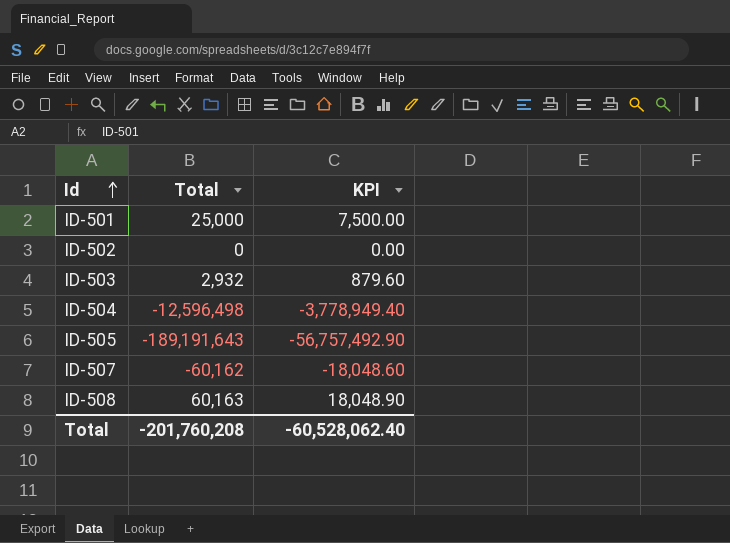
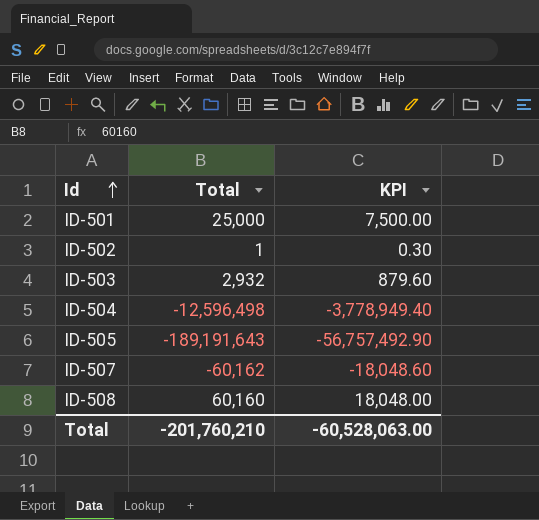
ID-502 | Total: 0 -> 1
ID-502 | KPI: 0.00 -> 0.30
ID-508 | Total: 60,163 -> 60,160
ID-508 | KPI: 18,048.90 -> 18,048.00
Total | Total: -201,760,208 -> -201,760,210
Total | KPI: -60,528,062.40 -> -60,528,063.00

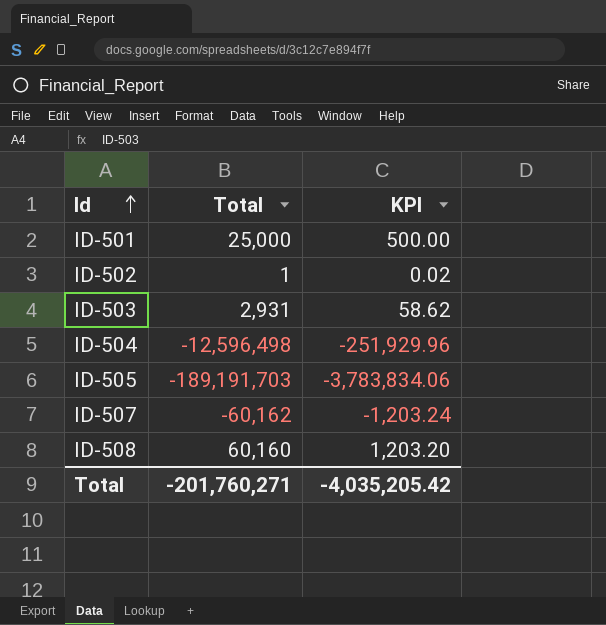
column KPI | formula: [Total] * 0.3 -> [Total] * 0.02
ID-503 | Total: 2,932 -> 2,931
ID-505 | Total: -189,191,643 -> -189,191,703
Total | Total: -201,760,210 -> -201,760,271
Total | KPI: -60,528,063.00 -> -4,035,205.42

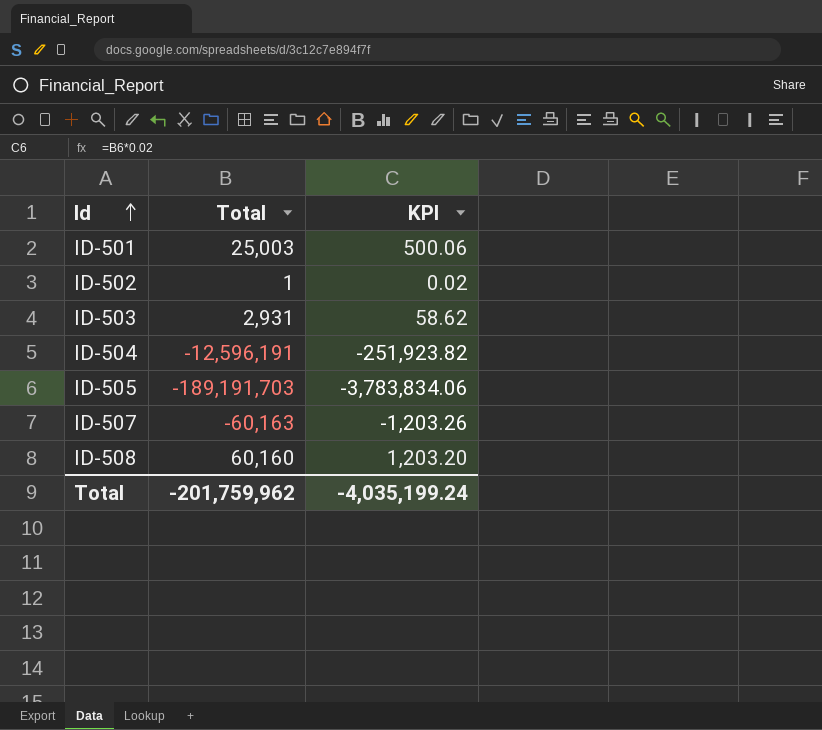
ID-501 | Total: 25,000 -> 25,003
ID-501 | KPI: 500.00 -> 500.06
ID-504 | Total: -12,596,498 -> -12,596,191
ID-504 | KPI: -251,929.96 -> -251,923.82
ID-507 | Total: -60,162 -> -60,163
ID-507 | KPI: -1,203.24 -> -1,203.26
Total | Total: -201,760,271 -> -201,759,962
Total | KPI: -4,035,205.42 -> -4,035,199.24

